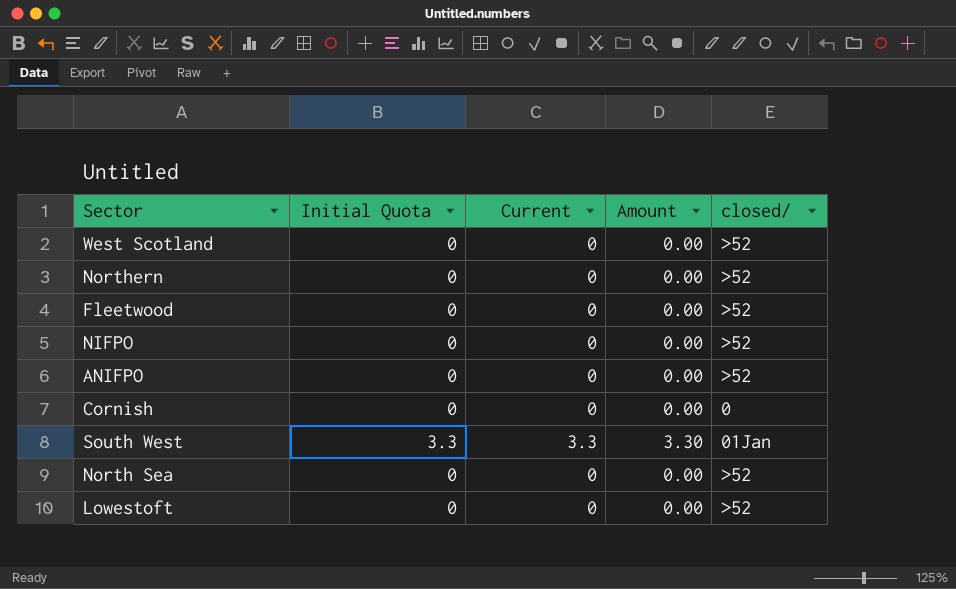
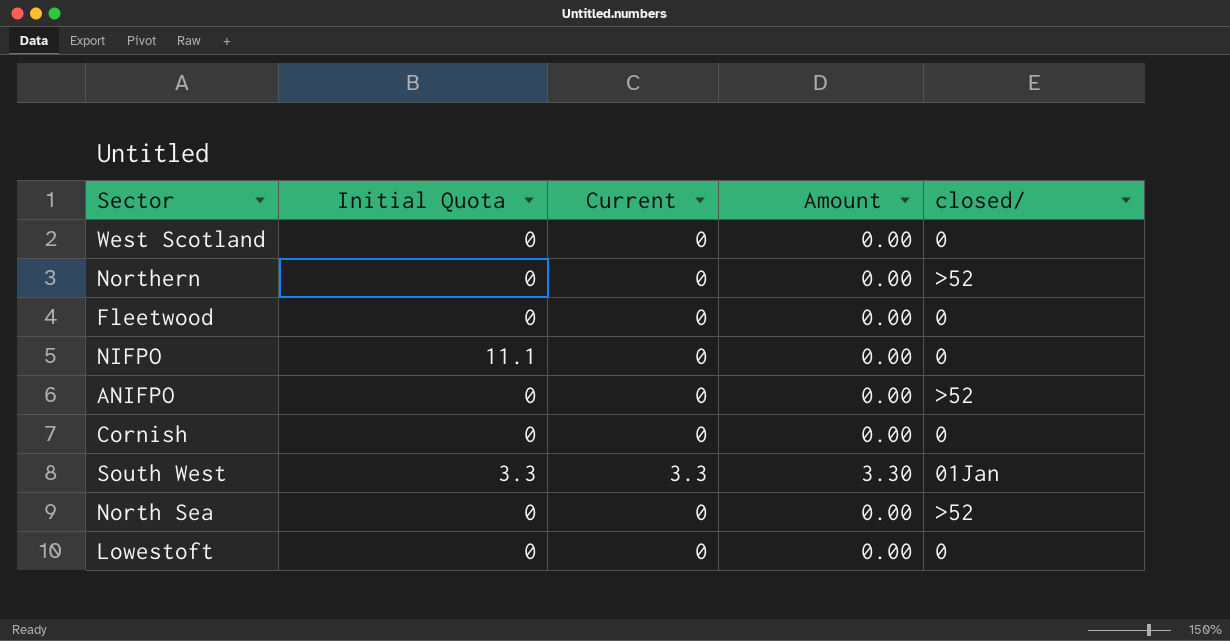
West Scotland | closed/: >52 -> 0
Fleetwood | closed/: >52 -> 0
NIFPO | Initial Quota: 0 -> 11.1
NIFPO | closed/: >52 -> 0
Lowestoft | closed/: >52 -> 0

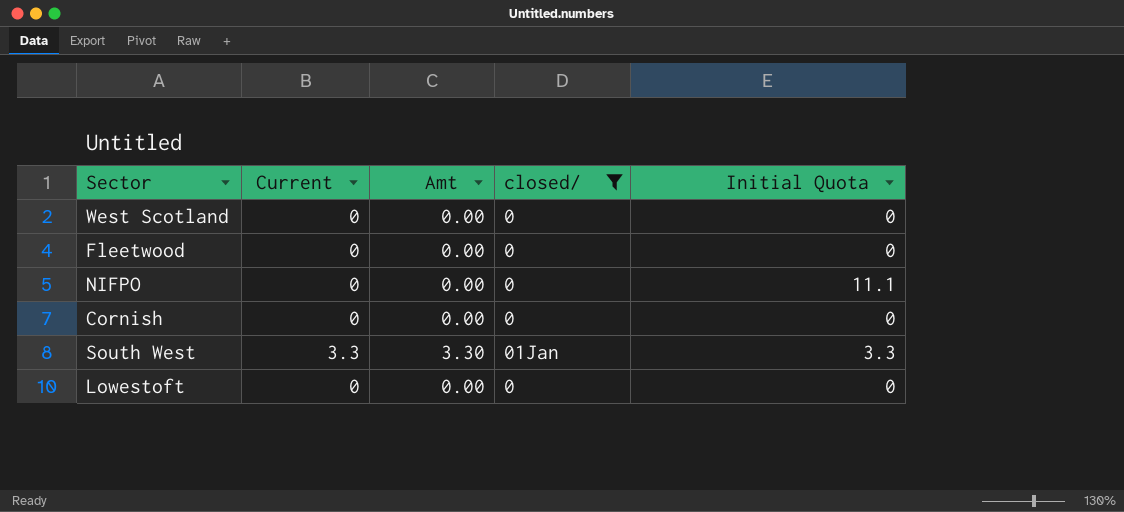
filter: none -> closed/ != >52
column name: Amount -> Amt
column Initial Quota | position: 2 -> 5

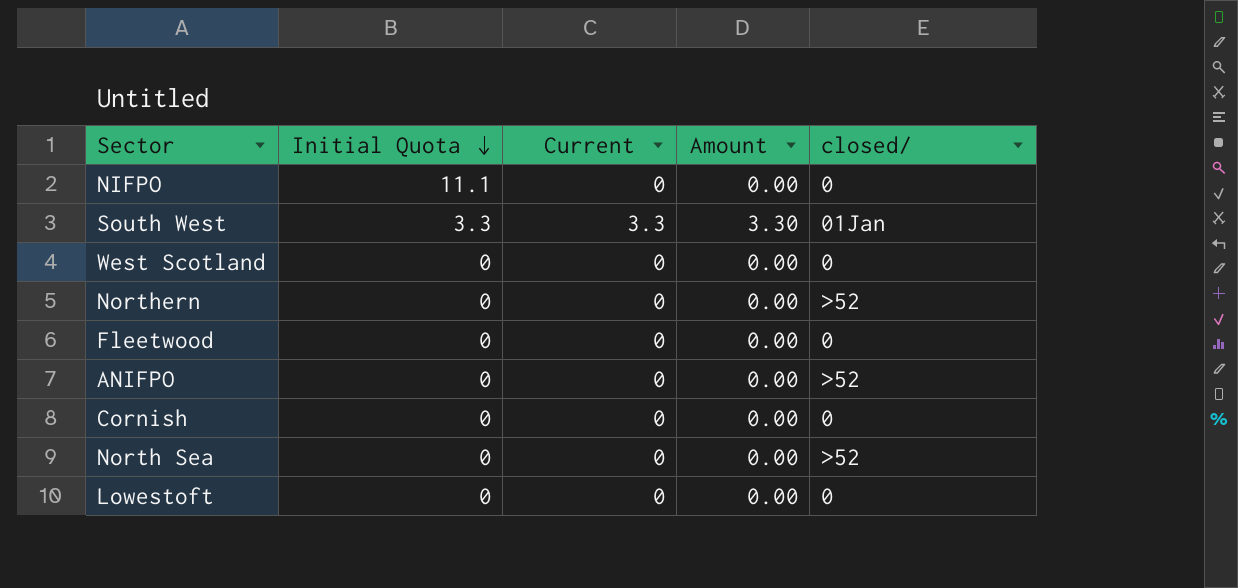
filter: closed/ != >52 -> none
row order: none -> Initial Quota descending
column Initial Quota | position: 5 -> 2
column name: Amt -> Amount

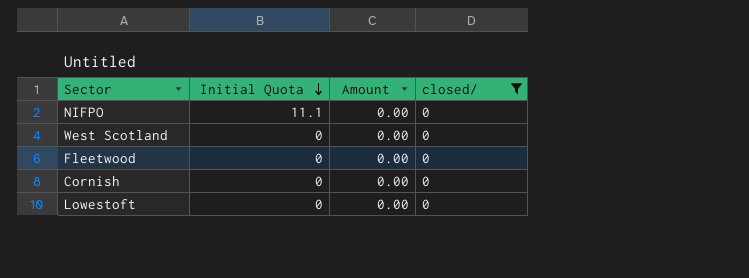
filter: none -> closed/ = 0
column Current | position: 3 -> none

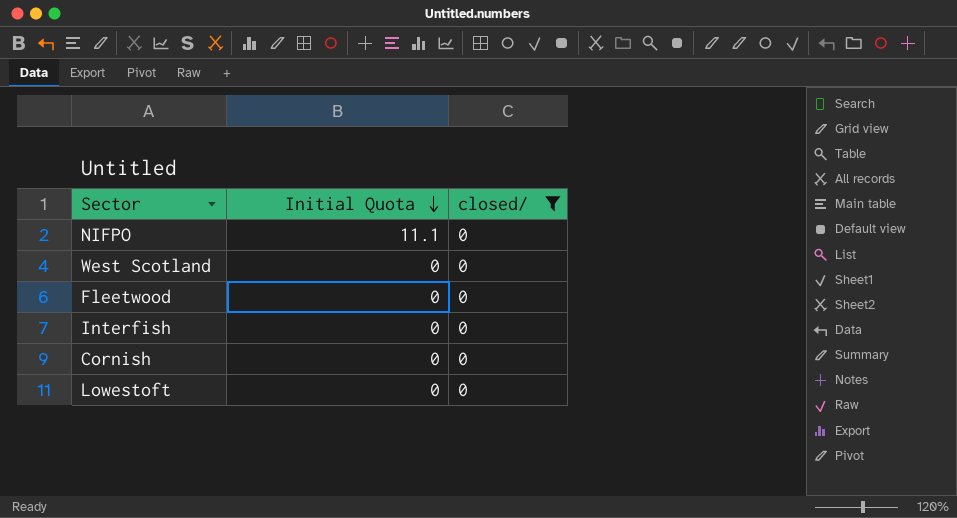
column Amount | position: 3 -> none
row Interfish: none -> 0 | 0

